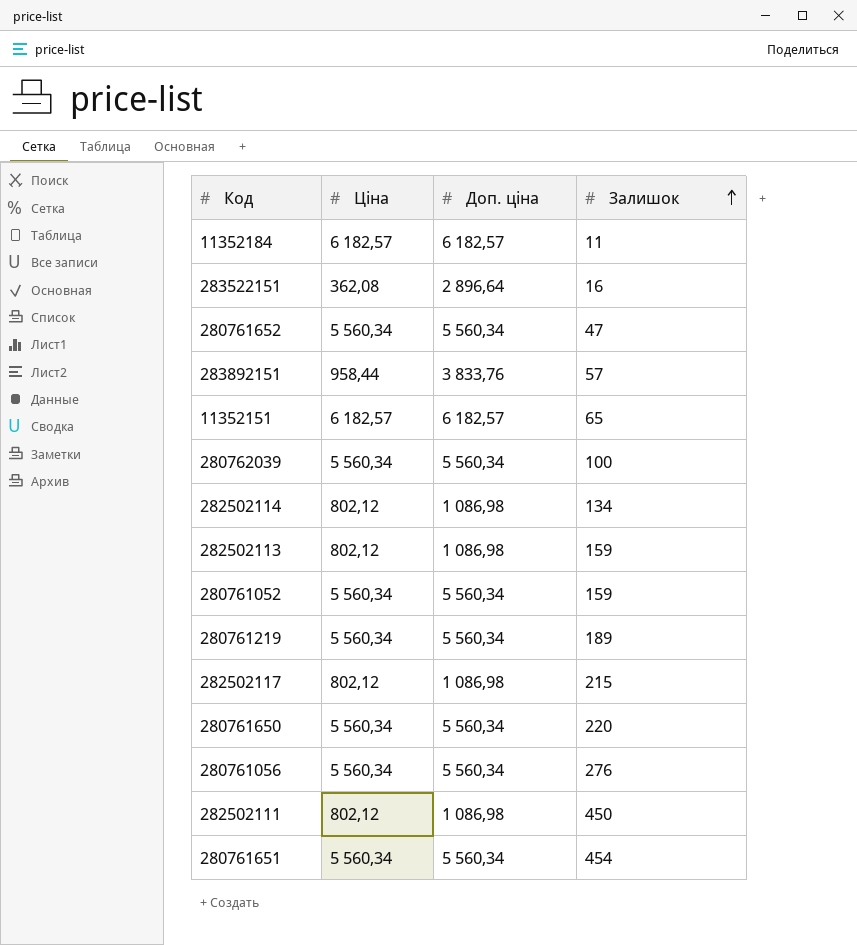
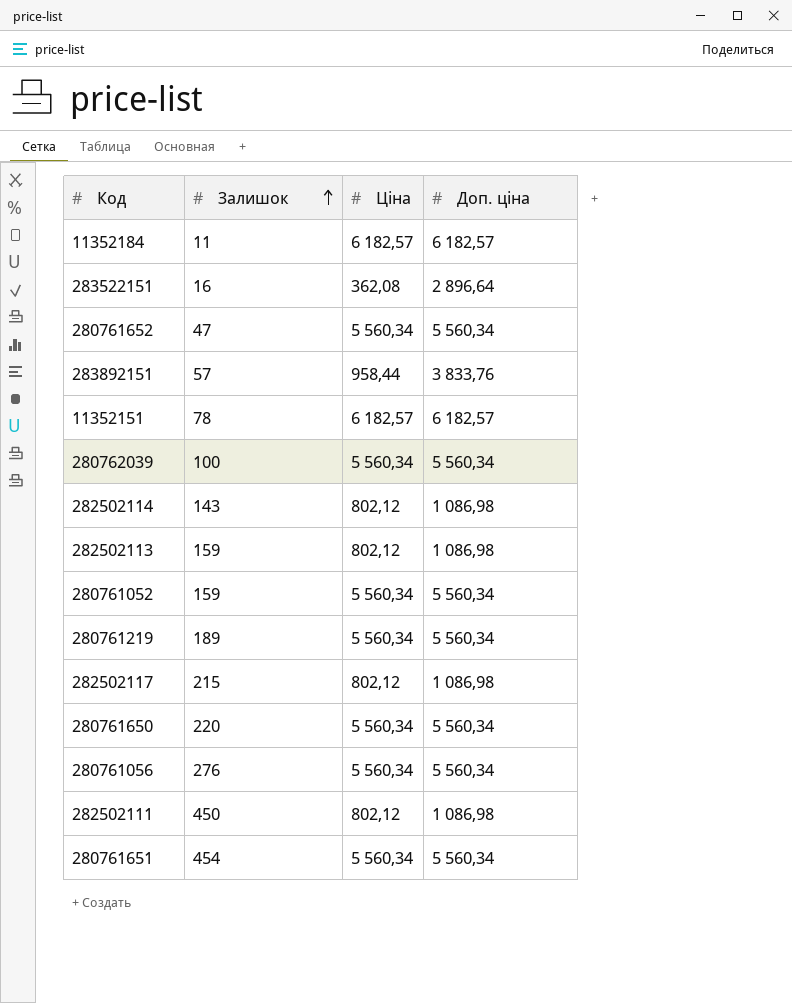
column Залишок | position: 4 -> 2
11352151 | Залишок: 65 -> 78
282502114 | Залишок: 134 -> 143

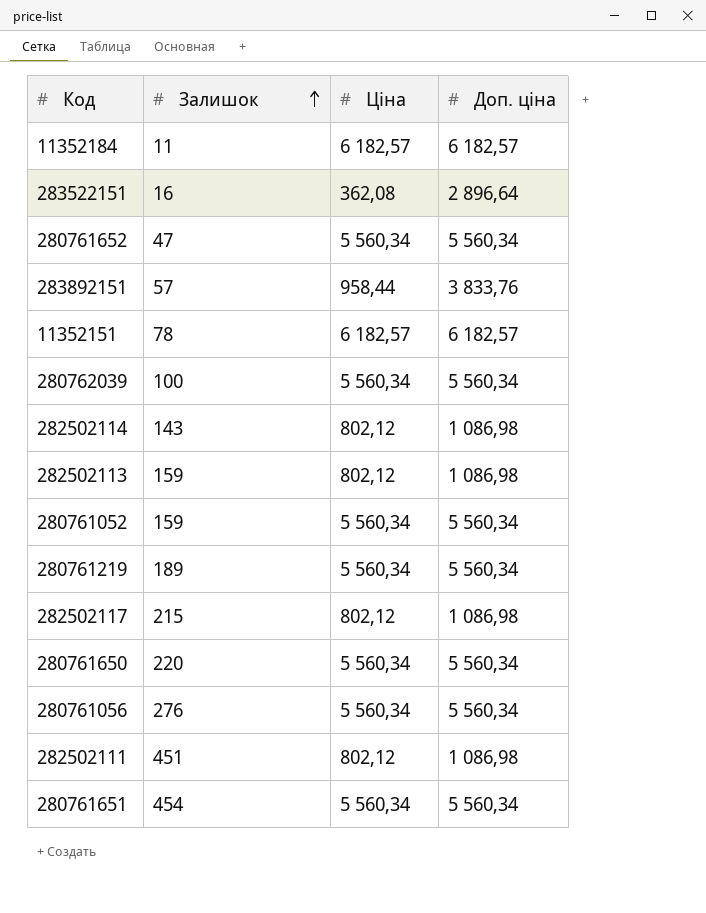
282502111 | Залишок: 450 -> 451

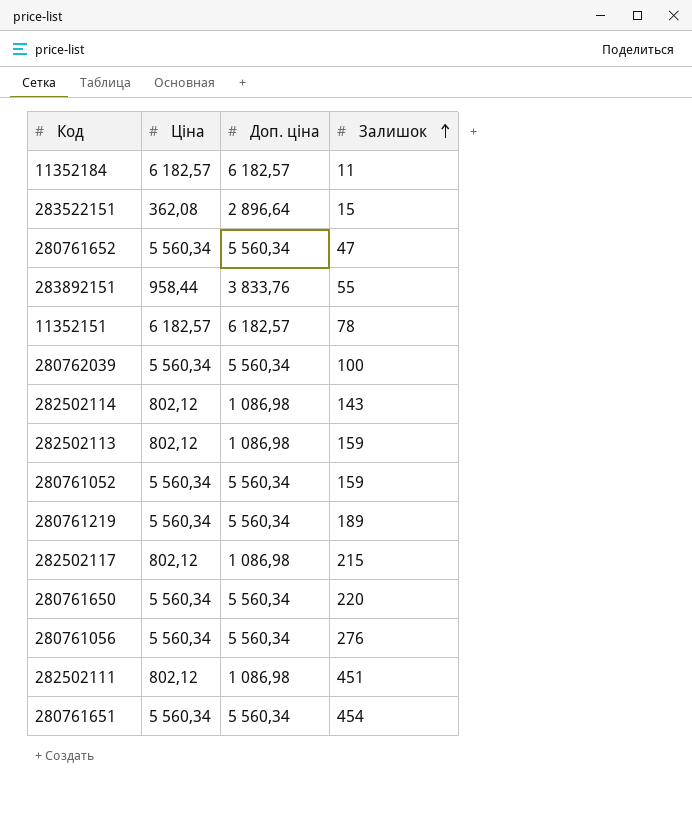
column Залишок | position: 2 -> 4
283522151 | Залишок: 16 -> 15
283892151 | Залишок: 57 -> 55

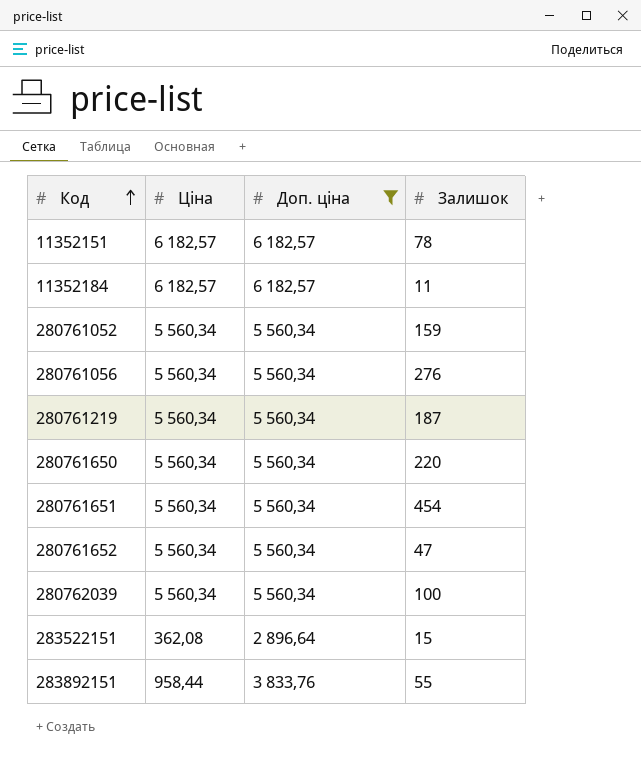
filter: none -> Доп. ціна != 1 086,98
row order: Залишок ascending -> Код ascending
280761219 | Залишок: 189 -> 187

